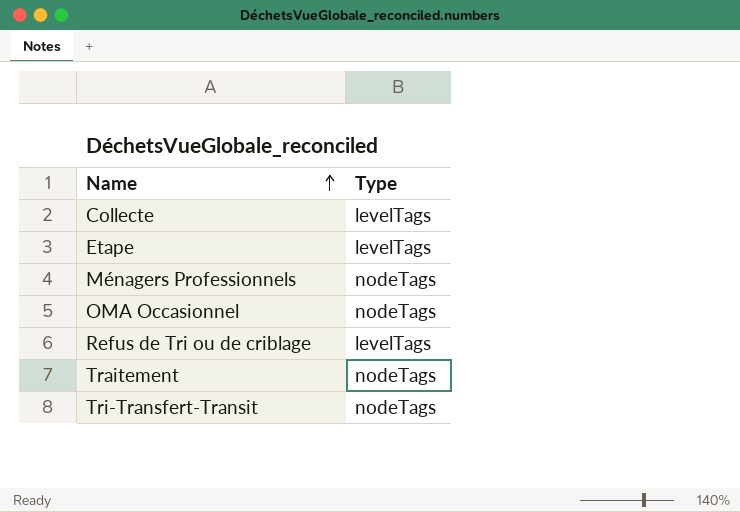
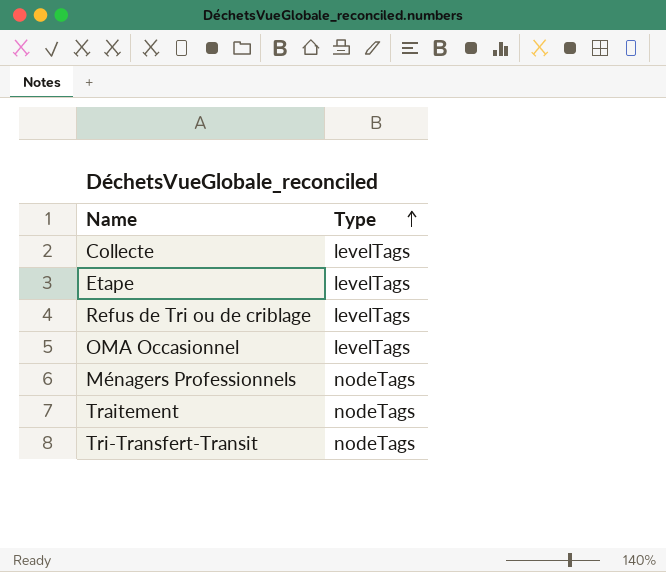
row order: Name ascending -> Type ascending
OMA Occasionnel | Type: nodeTags -> levelTags

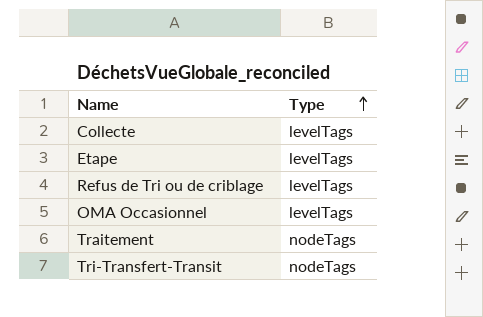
row Ménagers Professionnels: nodeTags -> none

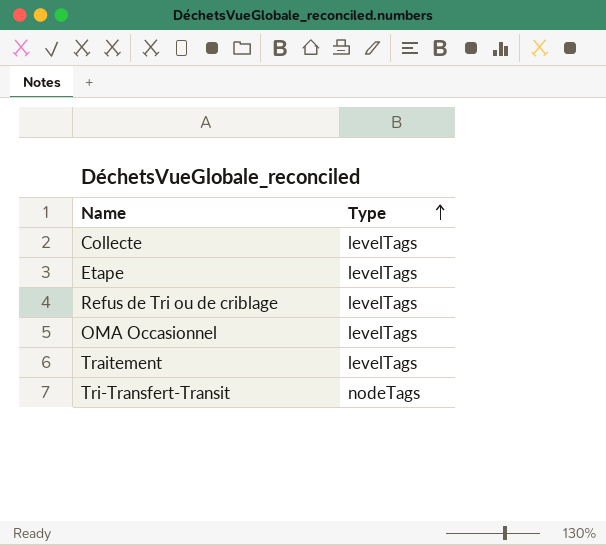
Traitement | Type: nodeTags -> levelTags

